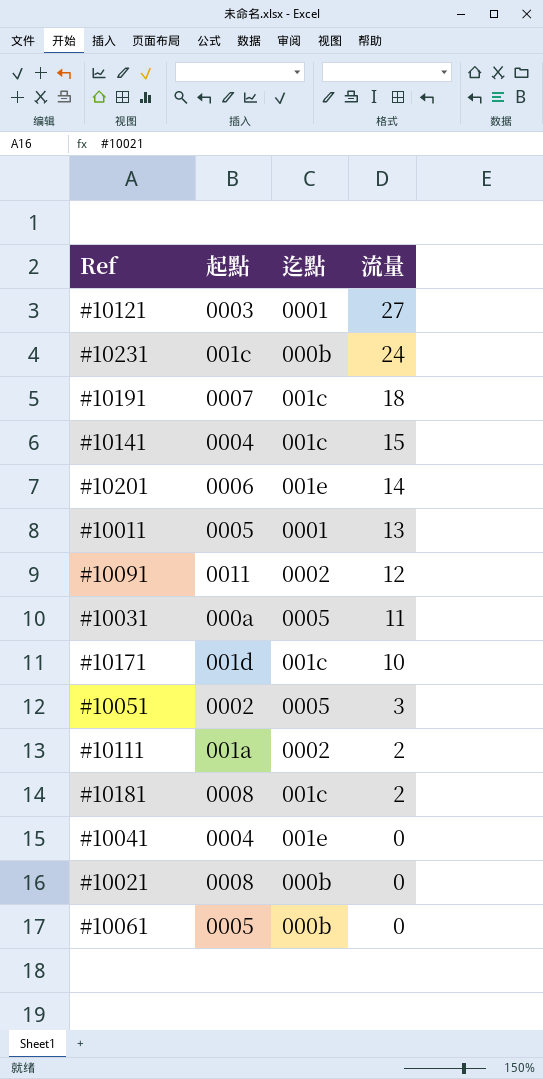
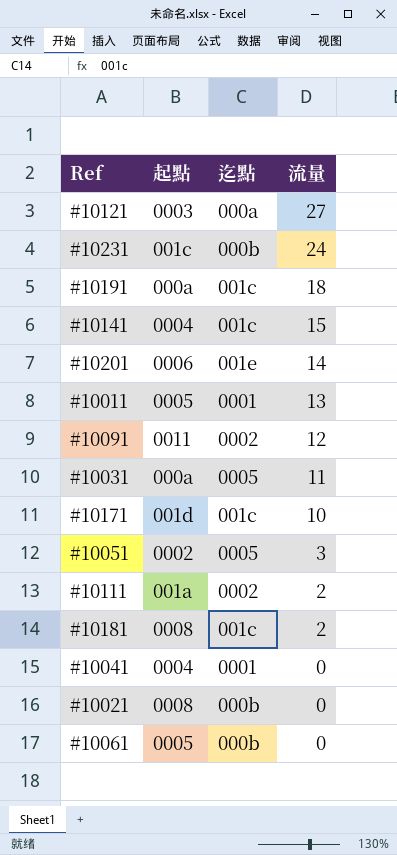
#10121 | 迄點: 0001 -> 000a
#10191 | 起點: 0007 -> 000a
#10041 | 迄點: 001e -> 0001

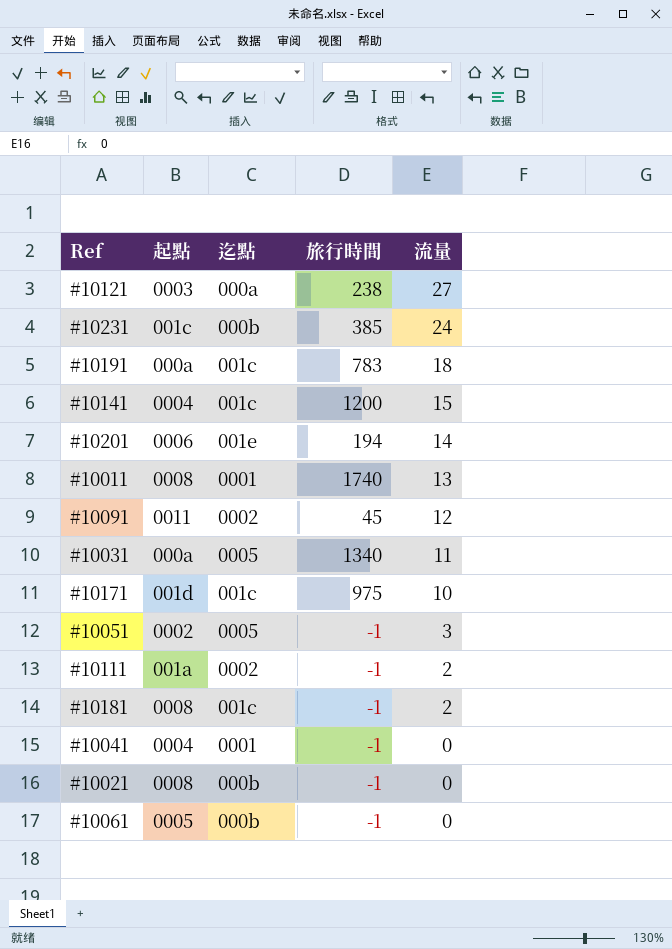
column 旅行時間 | position: none -> 4
#10011 | 起點: 0005 -> 0008

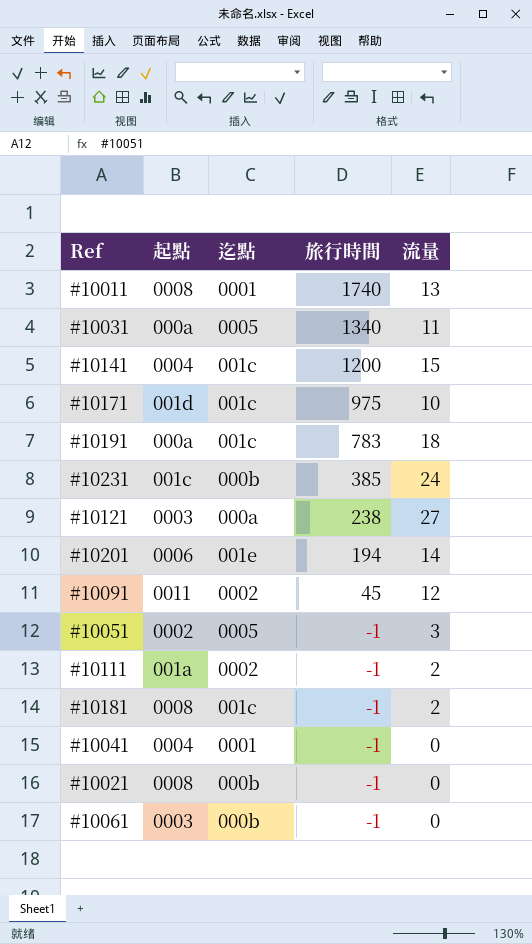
row order: 流量 descending -> 旅行時間 descending
#10061 | 起點: 0005 -> 0003

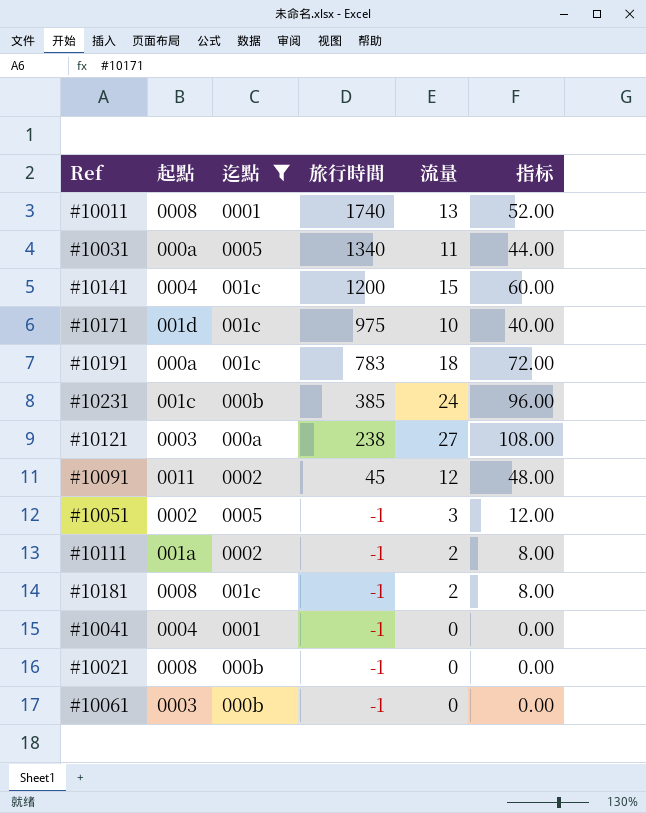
filter: none -> 迄點 != 001e
column 指标 | formula: none -> [流量] * 4

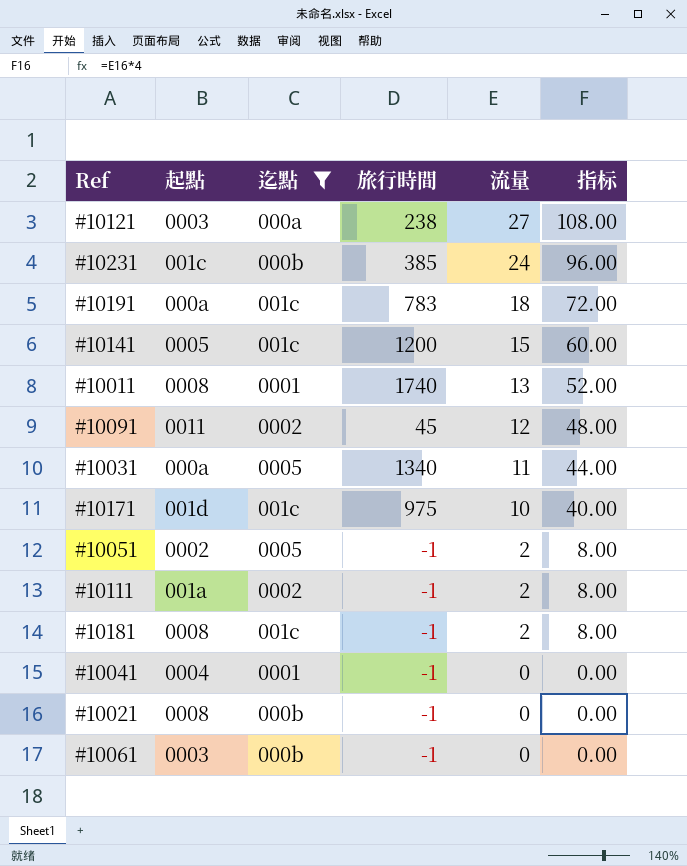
row order: 旅行時間 descending -> 流量 descending
#10141 | 起點: 0004 -> 0005
#10051 | 流量: 3 -> 2
#10051 | 指标: 12.00 -> 8.00

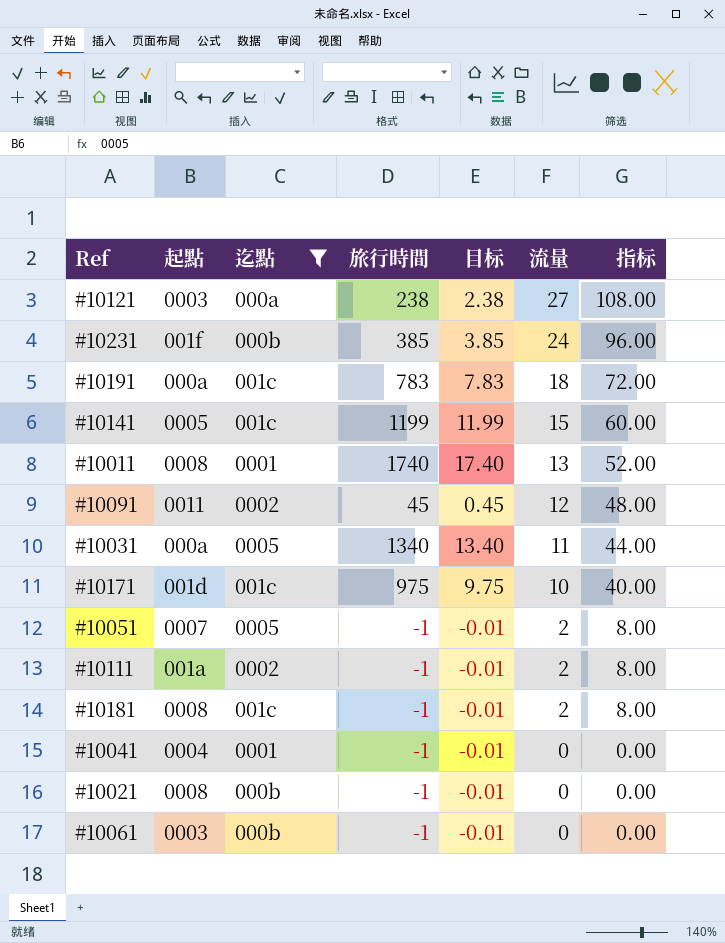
column 目标 | formula: none -> [旅行時間] * 0.01
#10231 | 起點: 001c -> 001f
#10141 | 旅行時間: 1200 -> 1199
#10051 | 起點: 0002 -> 0007

